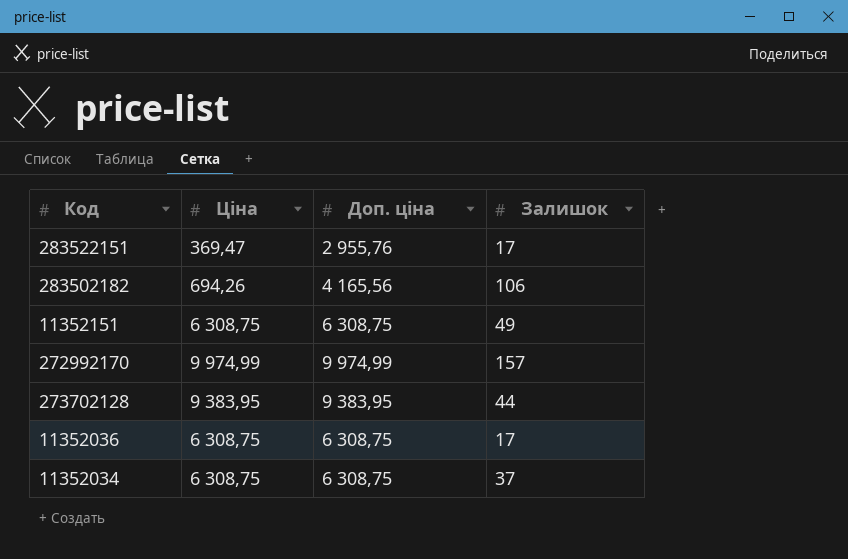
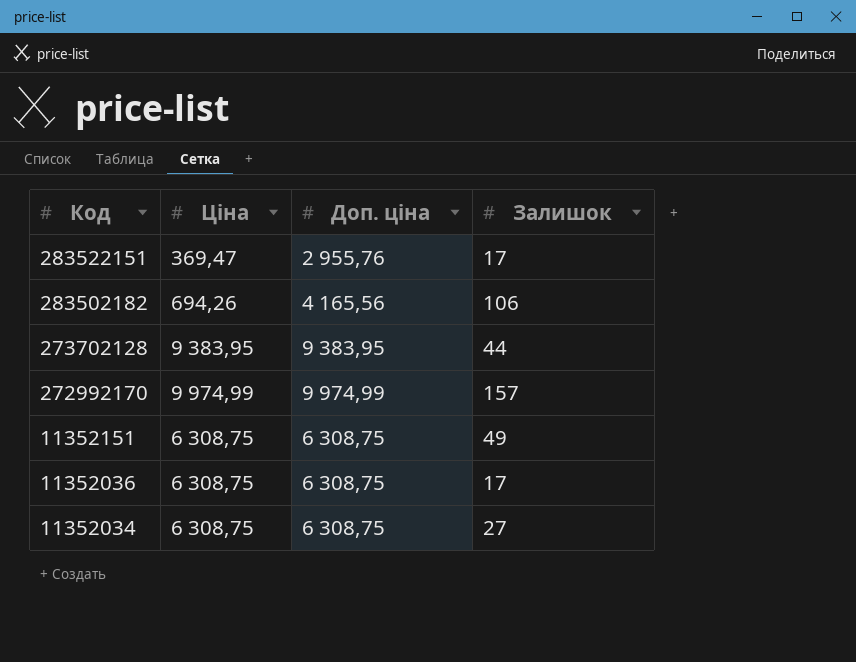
row order: none -> Код descending
11352034 | Залишок: 37 -> 27

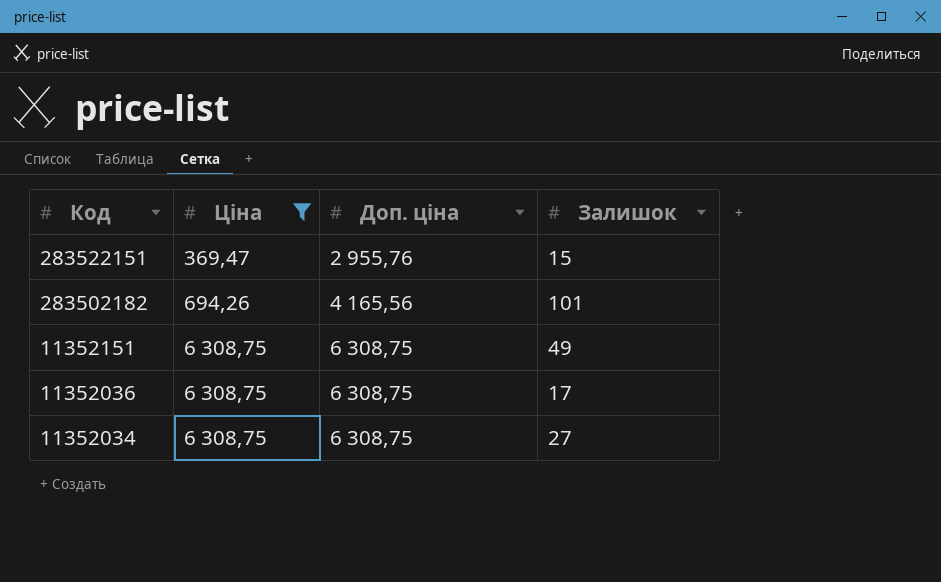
filter: none -> Ціна <= 6 308,75
283522151 | Залишок: 17 -> 15
283502182 | Залишок: 106 -> 101

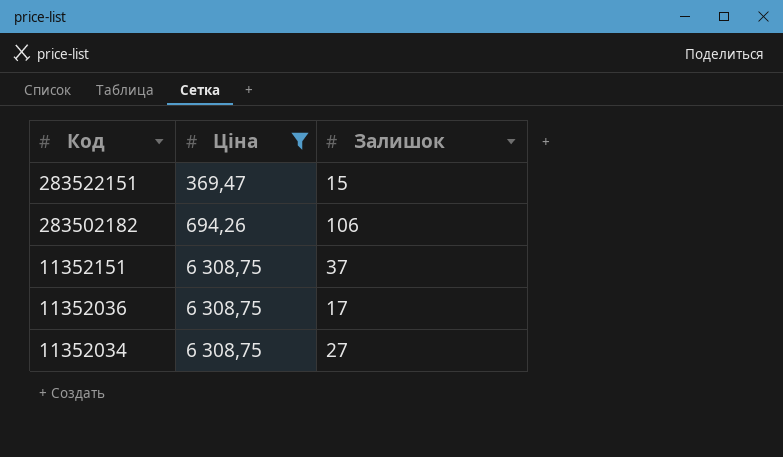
column Доп. ціна | position: 3 -> none
283502182 | Залишок: 101 -> 106
11352151 | Залишок: 49 -> 37

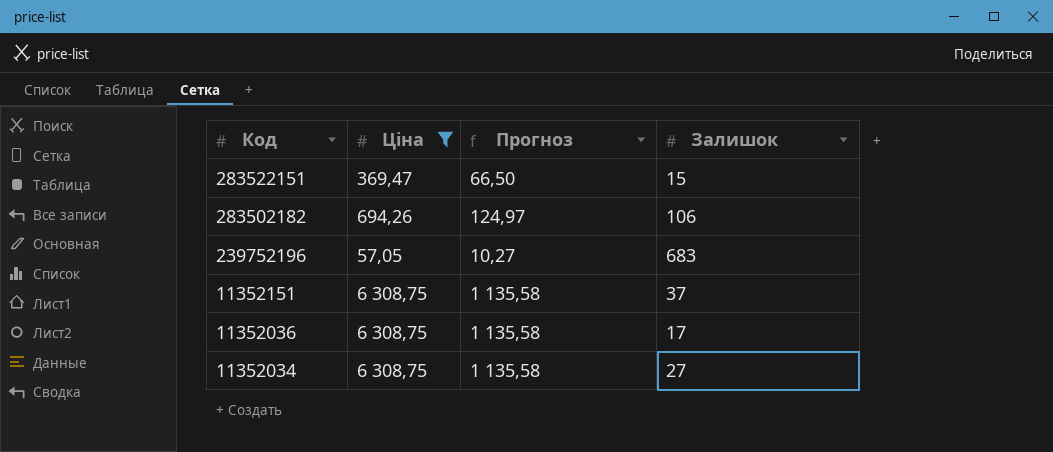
column Прогноз | formula: none -> [Ціна] * 0,18
row 239752196: none -> 57,05 | 10,27 | 683

